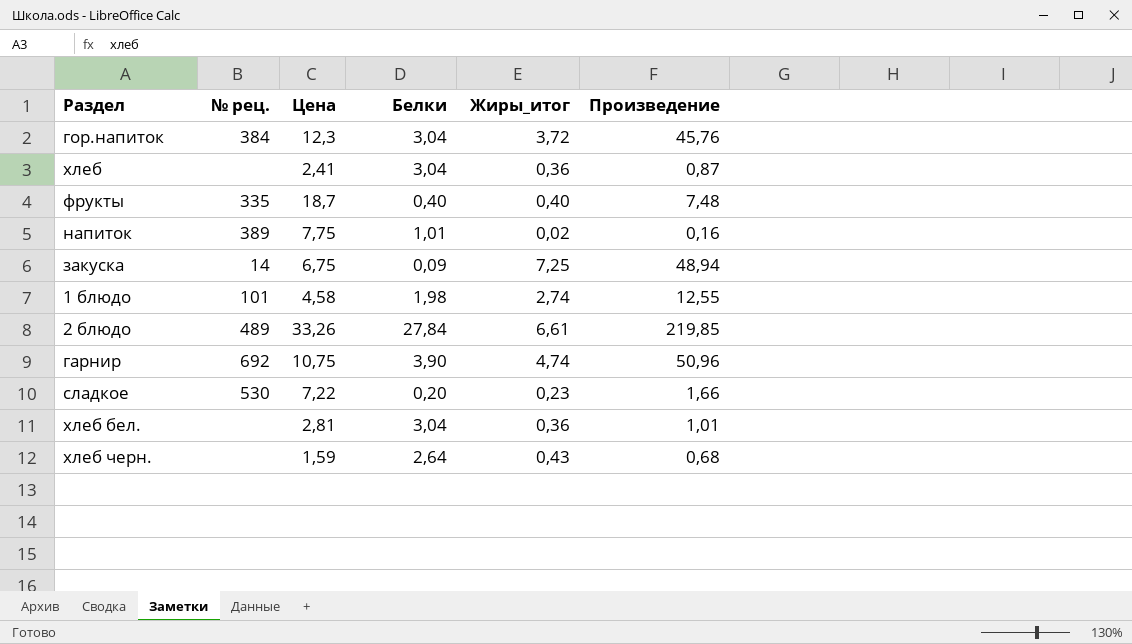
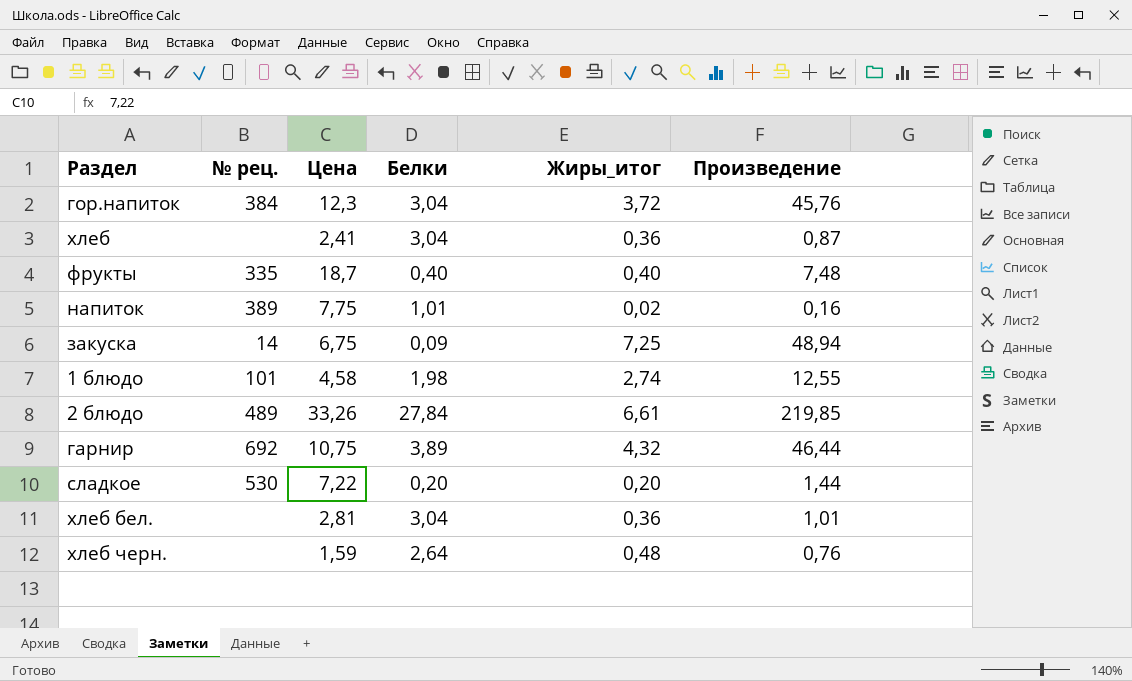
гарнир | Белки: 3,90 -> 3,89
гарнир | Жиры_итог: 4,74 -> 4,32
гарнир | Произведение: 50,96 -> 46,44
сладкое | Жиры_итог: 0,23 -> 0,20
сладкое | Произведение: 1,66 -> 1,44
хлеб черн. | Жиры_итог: 0,43 -> 0,48
хлеб черн. | Произведение: 0,68 -> 0,76

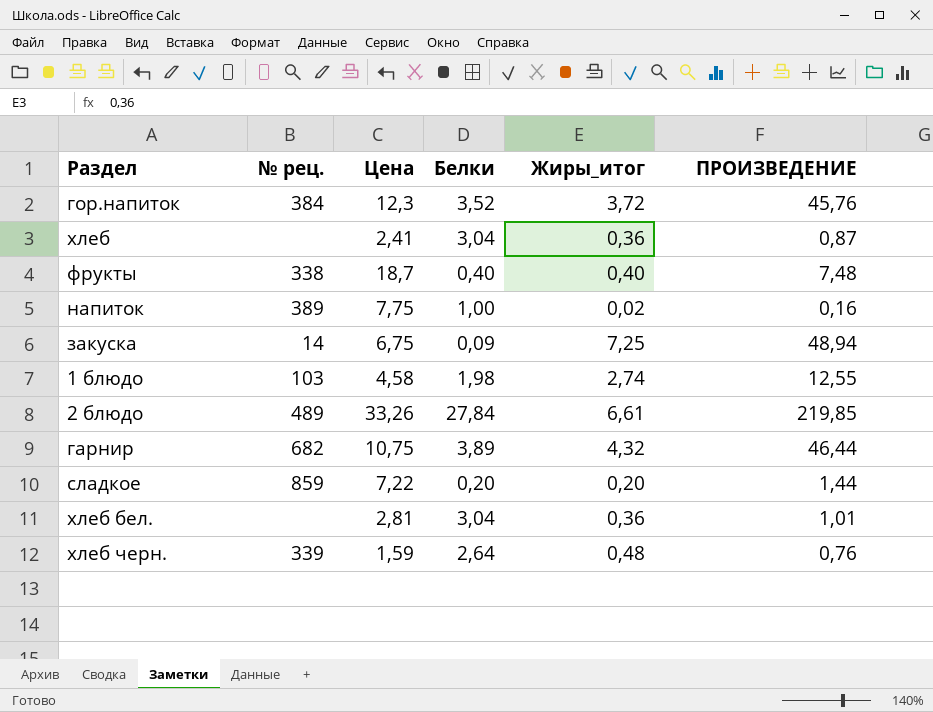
column name: Произведение -> ПРОИЗВЕДЕНИЕ
гор.напиток | Белки: 3,04 -> 3,52
фрукты | № рец.: 335 -> 338
напиток | Белки: 1,01 -> 1,00
1 блюдо | № рец.: 101 -> 103
гарнир | № рец.: 692 -> 682
сладкое | № рец.: 530 -> 859
хлеб черн. | № рец.: none -> 339

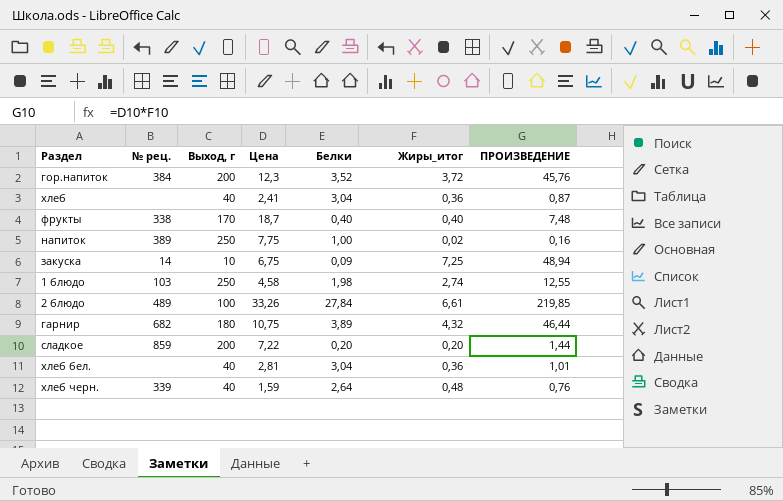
column Выход, г | position: none -> 3

